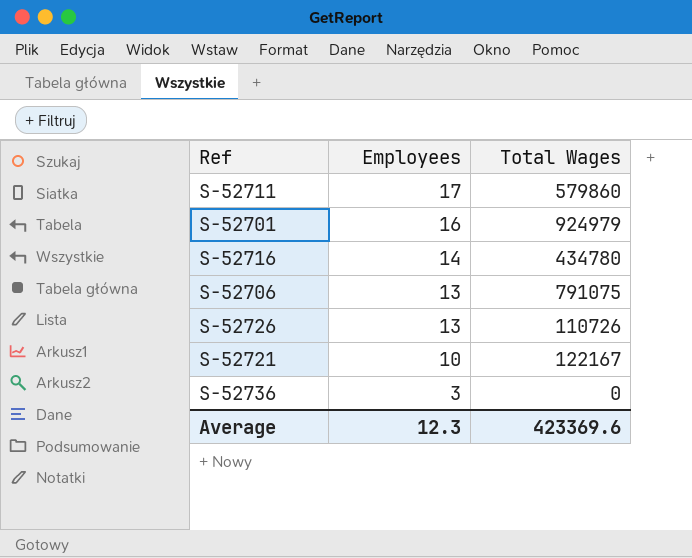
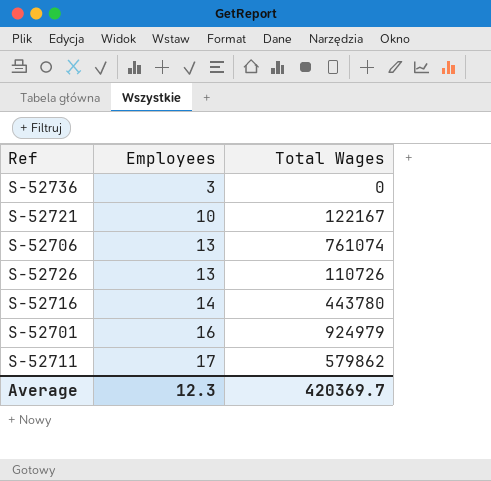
row order: Employees descending -> Employees ascending
S-52706 | Total Wages: 791075 -> 761074
S-52716 | Total Wages: 434780 -> 443780
S-52711 | Total Wages: 579860 -> 579862
Average | Total Wages: 423369.6 -> 420369.7

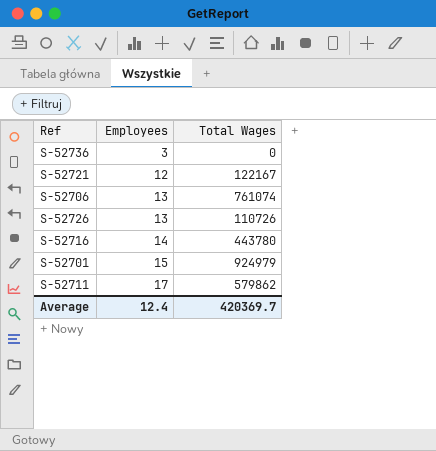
S-52721 | Employees: 10 -> 12
S-52701 | Employees: 16 -> 15
Average | Employees: 12.3 -> 12.4

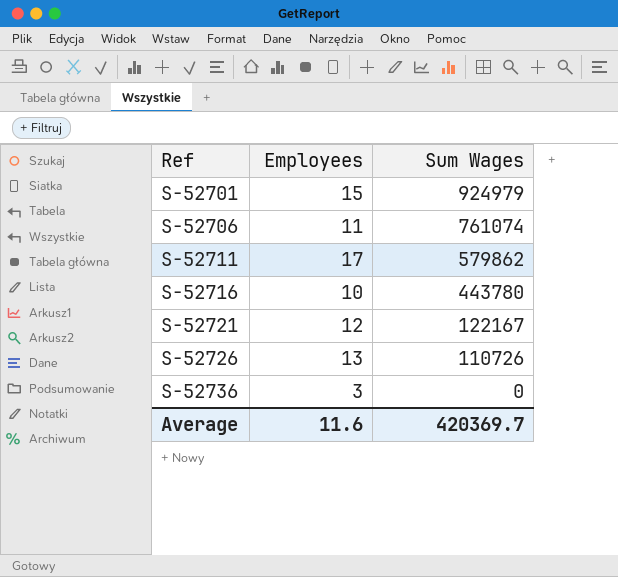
row order: Employees ascending -> Ref ascending
column name: Total Wages -> Sum Wages
S-52706 | Employees: 13 -> 11
S-52716 | Employees: 14 -> 10
Average | Employees: 12.4 -> 11.6

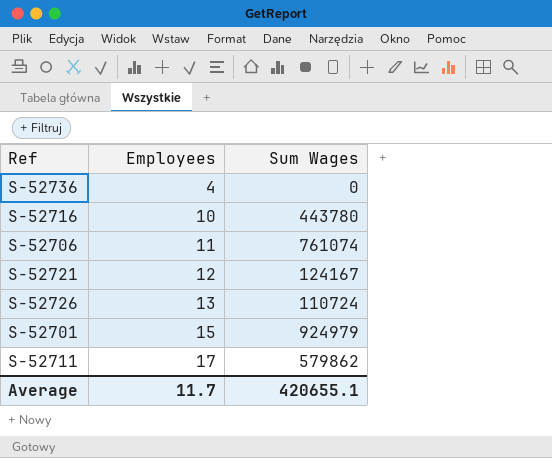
row order: Ref ascending -> Employees ascending
S-52736 | Employees: 3 -> 4
S-52721 | Sum Wages: 122167 -> 124167
S-52726 | Sum Wages: 110726 -> 110724
Average | Employees: 11.6 -> 11.7
Average | Sum Wages: 420369.7 -> 420655.1

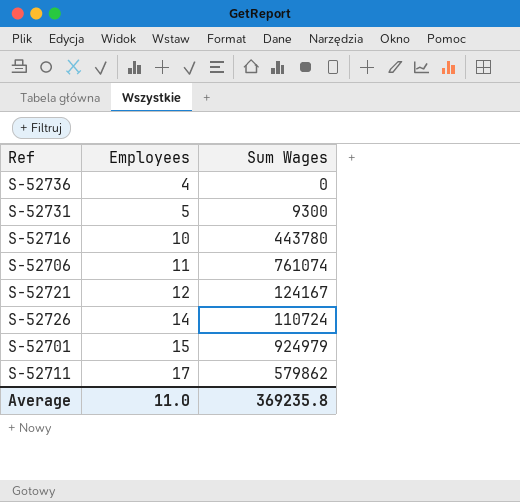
row S-52731: none -> 5 | 9300
S-52726 | Employees: 13 -> 14
Average | Employees: 11.7 -> 11.0
Average | Sum Wages: 420655.1 -> 369235.8

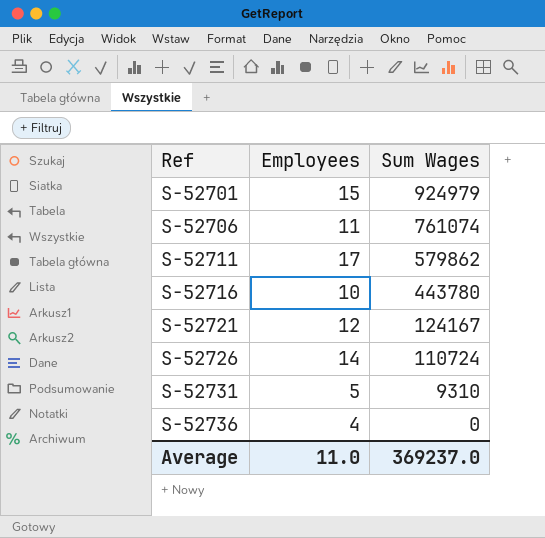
row order: Employees ascending -> Ref ascending
S-52731 | Sum Wages: 9300 -> 9310
Average | Sum Wages: 369235.8 -> 369237.0

